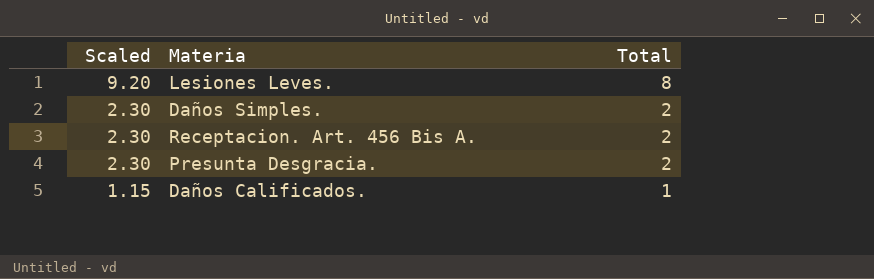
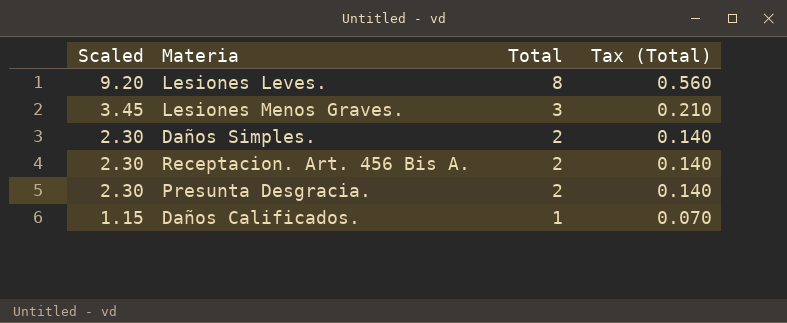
column Tax (Total) | formula: none -> [Total] * 0.07
row Lesiones Menos Graves.: none -> 3.45 | 3 | 0.210

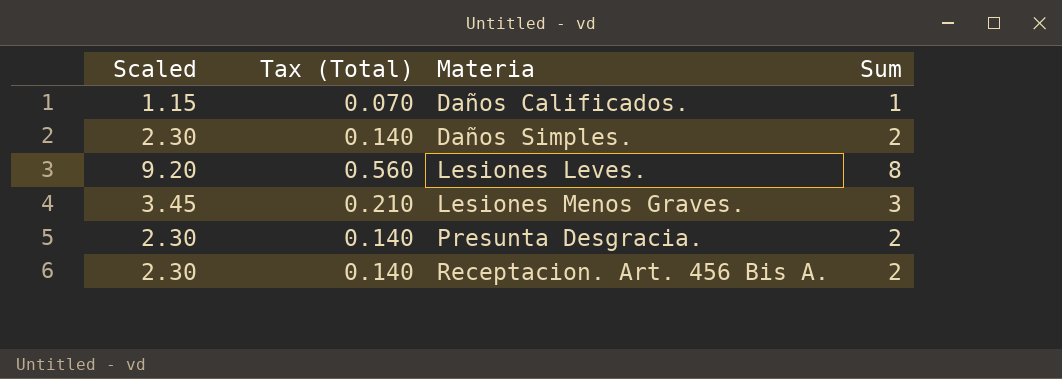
row order: Scaled descending -> Materia ascending
column Tax (Total) | position: 4 -> 2
column name: Total -> Sum

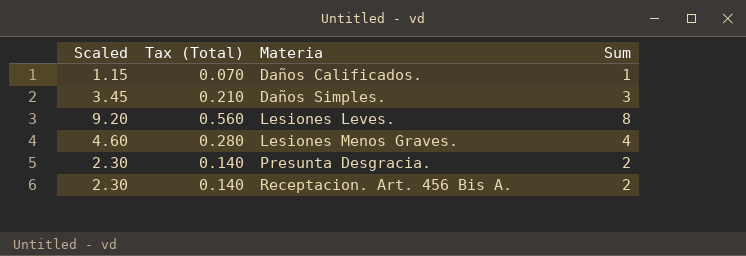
Daños Simples. | Scaled: 2.30 -> 3.45
Daños Simples. | Tax (Total): 0.140 -> 0.210
Daños Simples. | Sum: 2 -> 3
Lesiones Menos Graves. | Scaled: 3.45 -> 4.60
Lesiones Menos Graves. | Tax (Total): 0.210 -> 0.280
Lesiones Menos Graves. | Sum: 3 -> 4

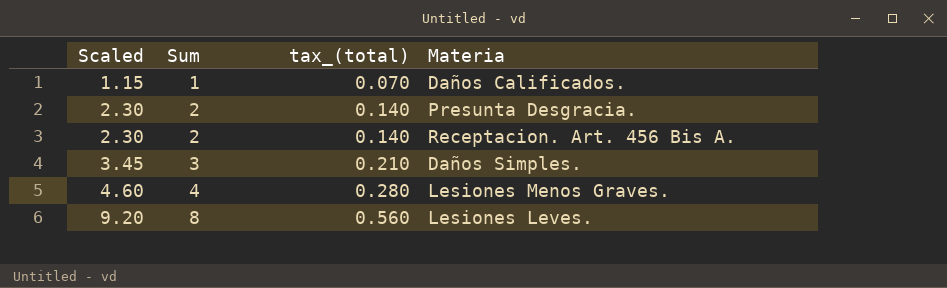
row order: Materia ascending -> Scaled ascending
column Sum | position: 4 -> 2
column name: Tax (Total) -> tax_(total)

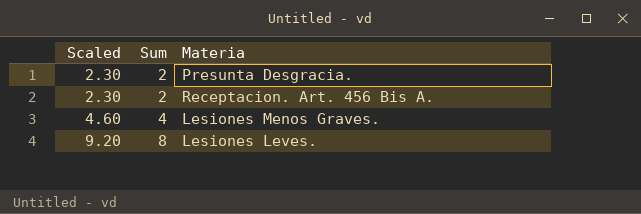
column tax_(total) | formula: [Sum] * 0.07 -> none
row Daños Calificados.: 1.15 | 1 | 0.070 -> none
row Daños Simples.: 3.45 | 3 | 0.210 -> none

